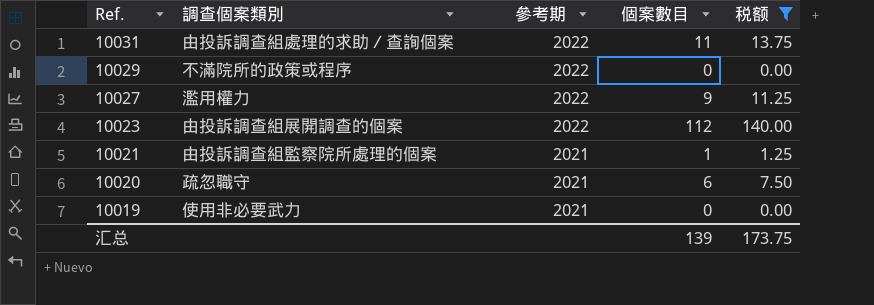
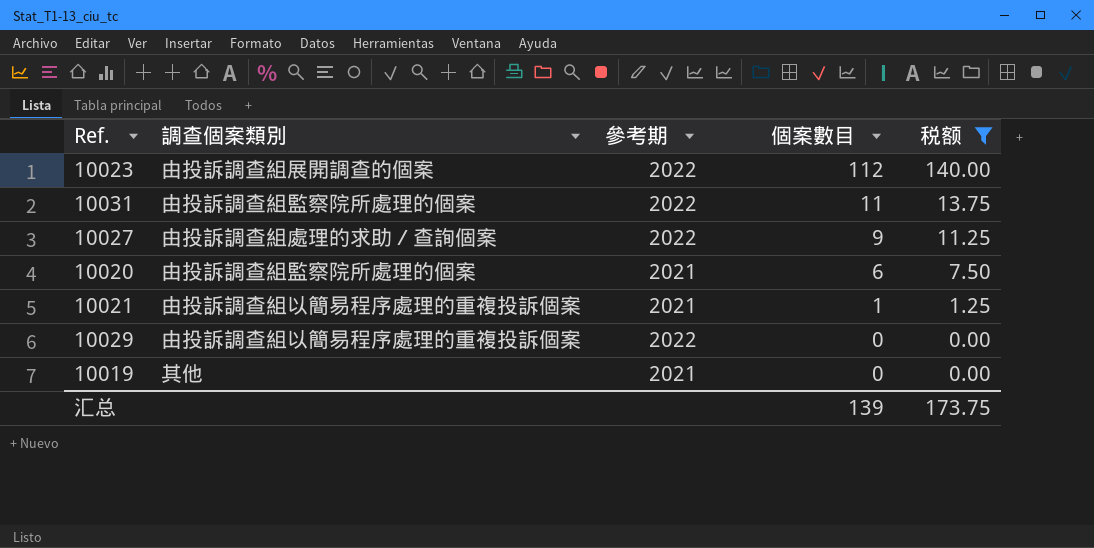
row order: Ref. descending -> 個案數目 descending
10031 | 調查個案類別: 由投訴調查組處理的求助／查詢個案 -> 由投訴調查組監察院所處理的個案
10027 | 調查個案類別: 濫用權力 -> 由投訴調查組處理的求助／查詢個案
10020 | 調查個案類別: 疏忽職守 -> 由投訴調查組監察院所處理的個案
10021 | 調查個案類別: 由投訴調查組監察院所處理的個案 -> 由投訴調查組以簡易程序處理的重複投訴個案
10029 | 調查個案類別: 不滿院所的政策或程序 -> 由投訴調查組以簡易程序處理的重複投訴個案
10019 | 調查個案類別: 使用非必要武力 -> 其他

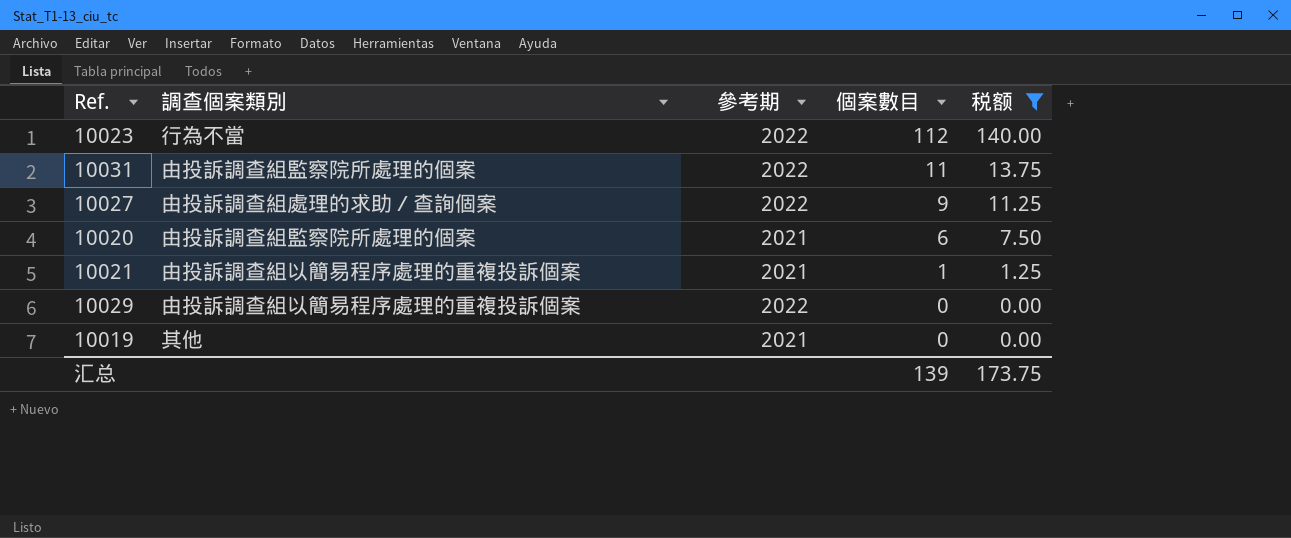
10023 | 調查個案類別: 由投訴調查組展開調查的個案 -> 行為不當

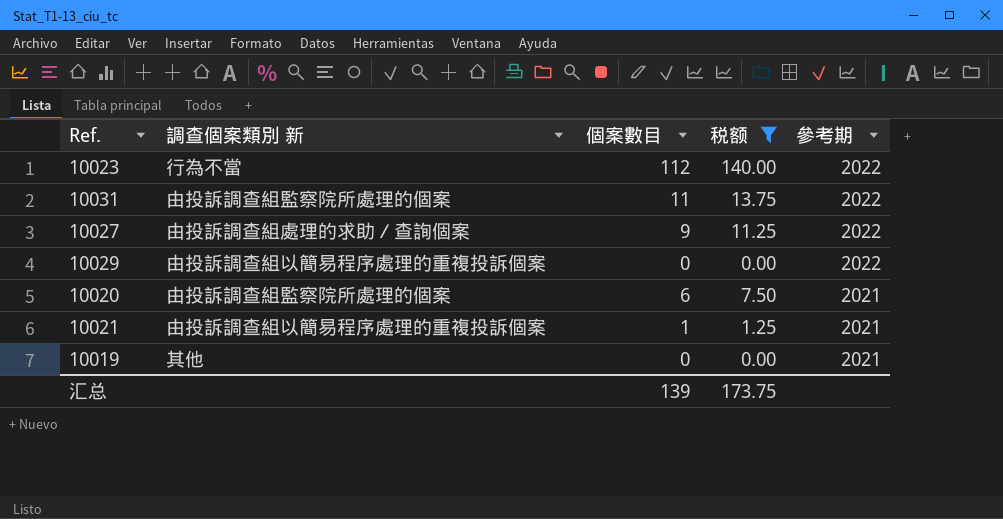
row order: 個案數目 descending -> 參考期 descending
column name: 調查個案類別 -> 調查個案類別 新
column 參考期 | position: 3 -> 5

